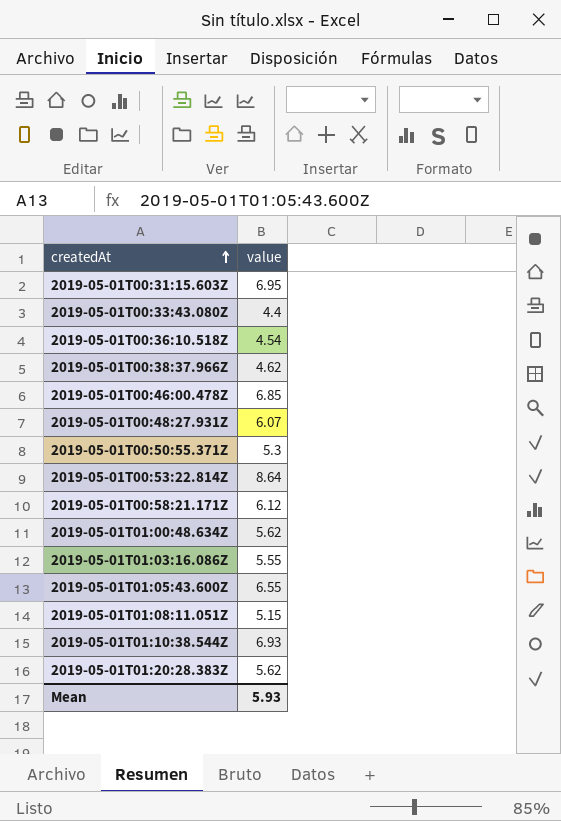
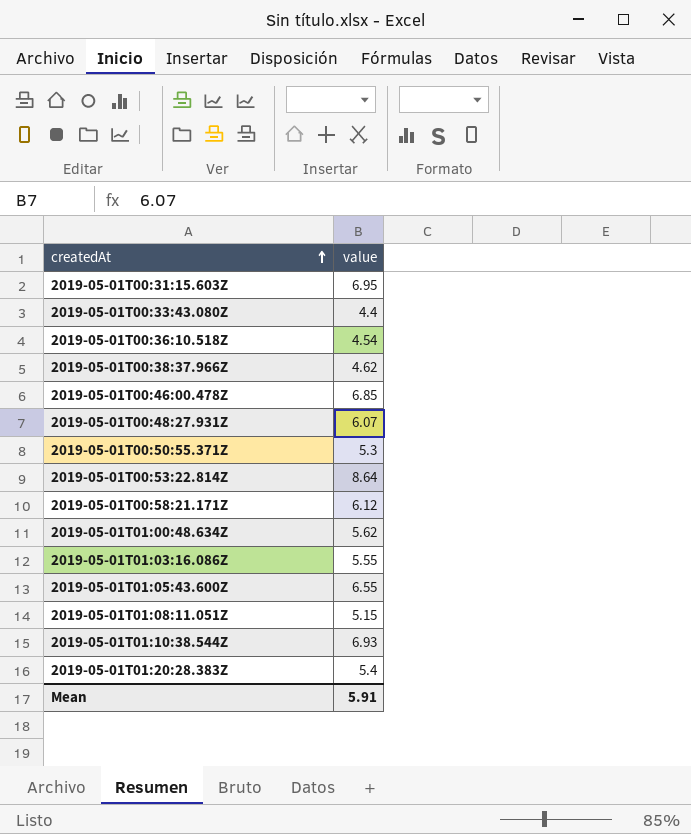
2019-05-01T01:20:28.383Z | value: 5.62 -> 5.4
Mean | value: 5.93 -> 5.91

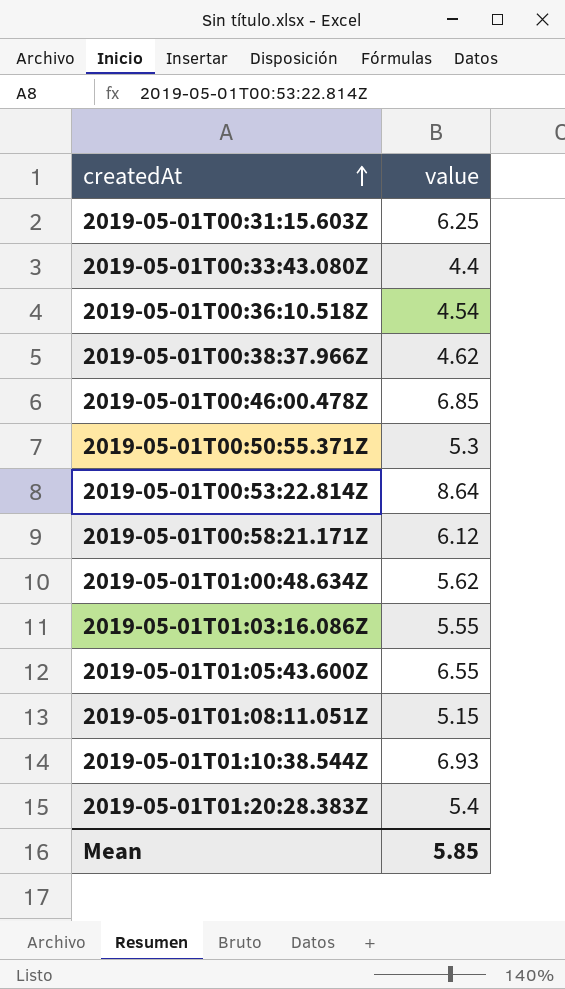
row 2019-05-01T00:48:27.931Z: 6.07 -> none
2019-05-01T00:31:15.603Z | value: 6.95 -> 6.25
Mean | value: 5.91 -> 5.85

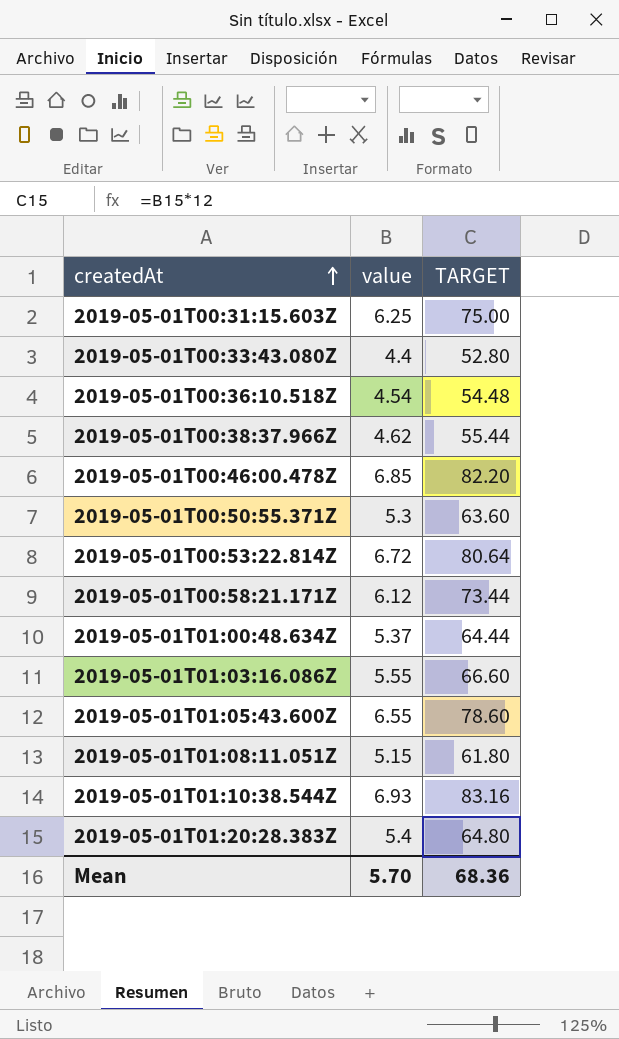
column TARGET | formula: none -> [value] * 12
2019-05-01T00:53:22.814Z | value: 8.64 -> 6.72
2019-05-01T01:00:48.634Z | value: 5.62 -> 5.37
Mean | value: 5.85 -> 5.70

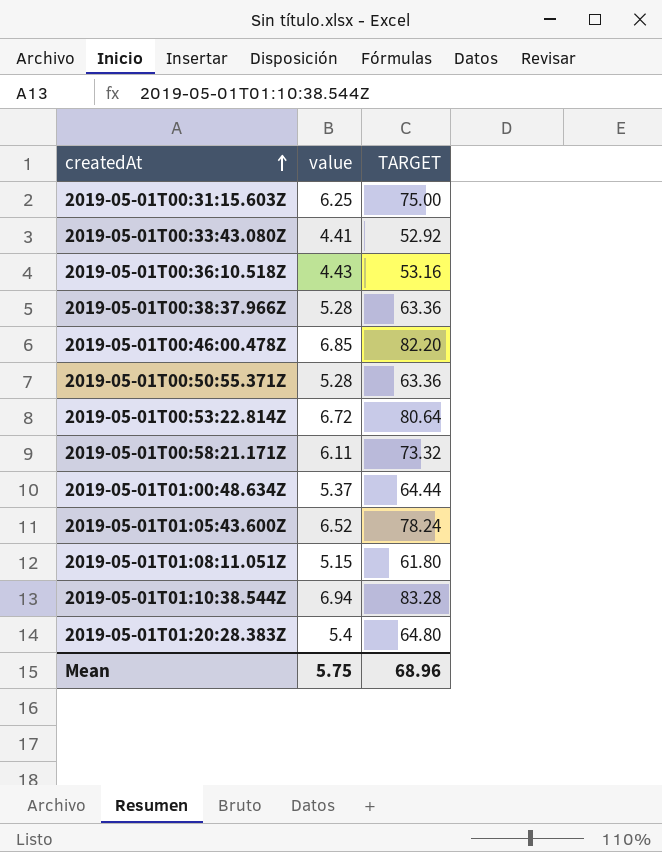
row 2019-05-01T01:03:16.086Z: 5.55 | 66.60 -> none
2019-05-01T00:33:43.080Z | value: 4.4 -> 4.41
2019-05-01T00:33:43.080Z | TARGET: 52.80 -> 52.92
2019-05-01T00:36:10.518Z | value: 4.54 -> 4.43
2019-05-01T00:36:10.518Z | TARGET: 54.48 -> 53.16
2019-05-01T00:38:37.966Z | value: 4.62 -> 5.28
2019-05-01T00:38:37.966Z | TARGET: 55.44 -> 63.36
2019-05-01T00:50:55.371Z | value: 5.3 -> 5.28
2019-05-01T00:50:55.371Z | TARGET: 63.60 -> 63.36
2019-05-01T00:58:21.171Z | value: 6.12 -> 6.11
2019-05-01T00:58:21.171Z | TARGET: 73.44 -> 73.32
2019-05-01T01:05:43.600Z | value: 6.55 -> 6.52
2019-05-01T01:05:43.600Z | TARGET: 78.60 -> 78.24
2019-05-01T01:10:38.544Z | value: 6.93 -> 6.94
2019-05-01T01:10:38.544Z | TARGET: 83.16 -> 83.28
Mean | value: 5.70 -> 5.75
Mean | TARGET: 68.36 -> 68.96

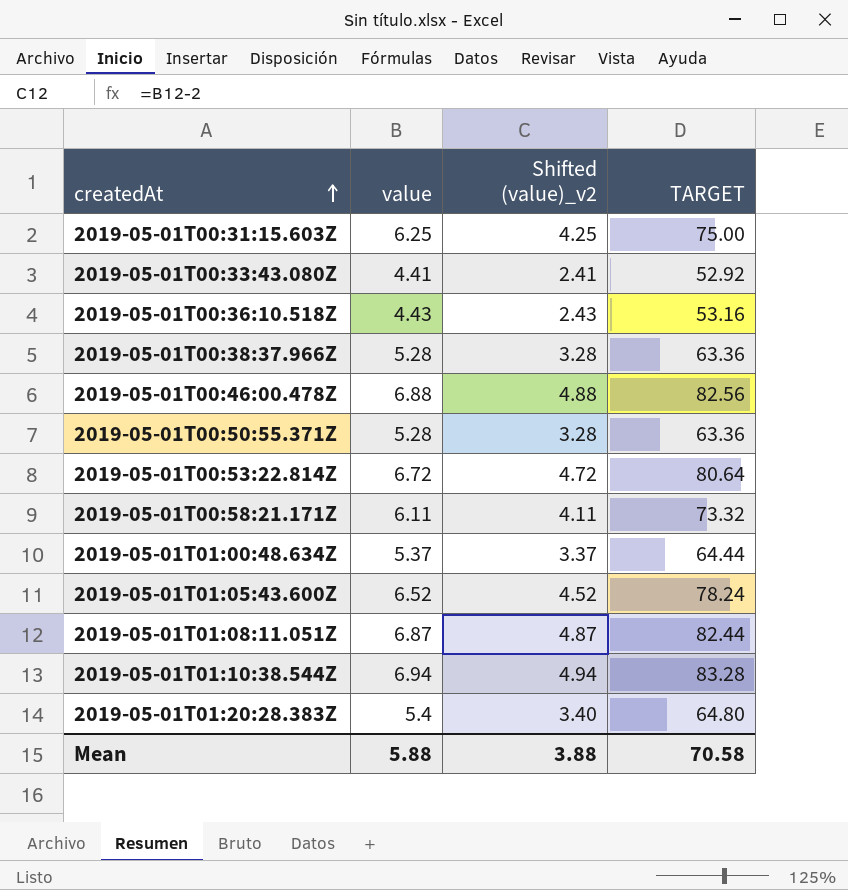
column Shifted (value)_v2 | formula: none -> [value] - 2
2019-05-01T00:46:00.478Z | value: 6.85 -> 6.88
2019-05-01T00:46:00.478Z | TARGET: 82.20 -> 82.56
2019-05-01T01:08:11.051Z | value: 5.15 -> 6.87
2019-05-01T01:08:11.051Z | TARGET: 61.80 -> 82.44
Mean | value: 5.75 -> 5.88
Mean | TARGET: 68.96 -> 70.58

